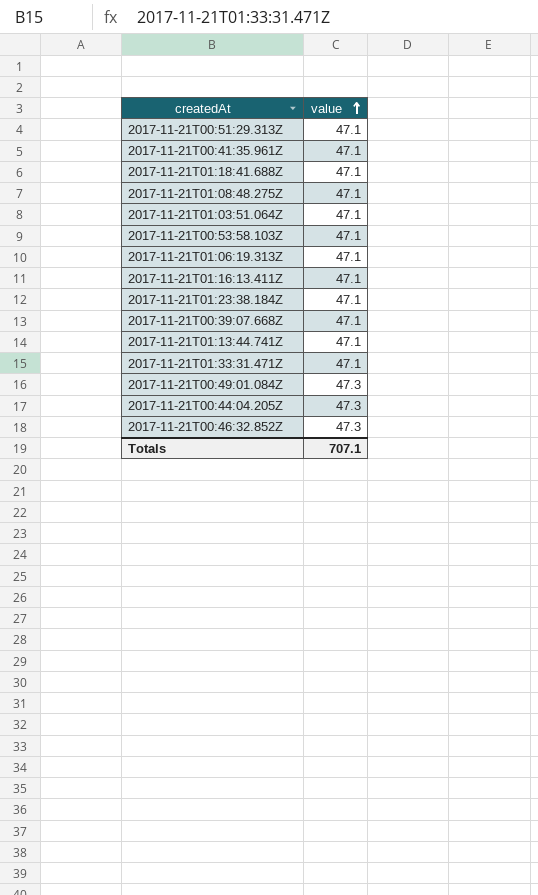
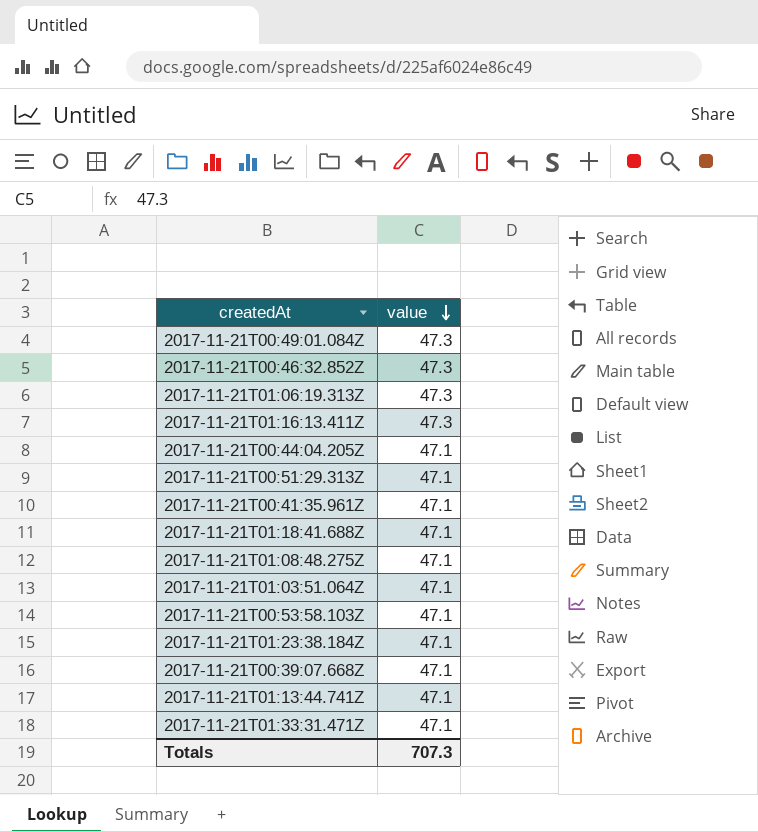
row order: value ascending -> value descending
2017-11-21T01:06:19.313Z | value: 47.1 -> 47.3
2017-11-21T01:16:13.411Z | value: 47.1 -> 47.3
2017-11-21T00:44:04.205Z | value: 47.3 -> 47.1
Totals | value: 707.1 -> 707.3

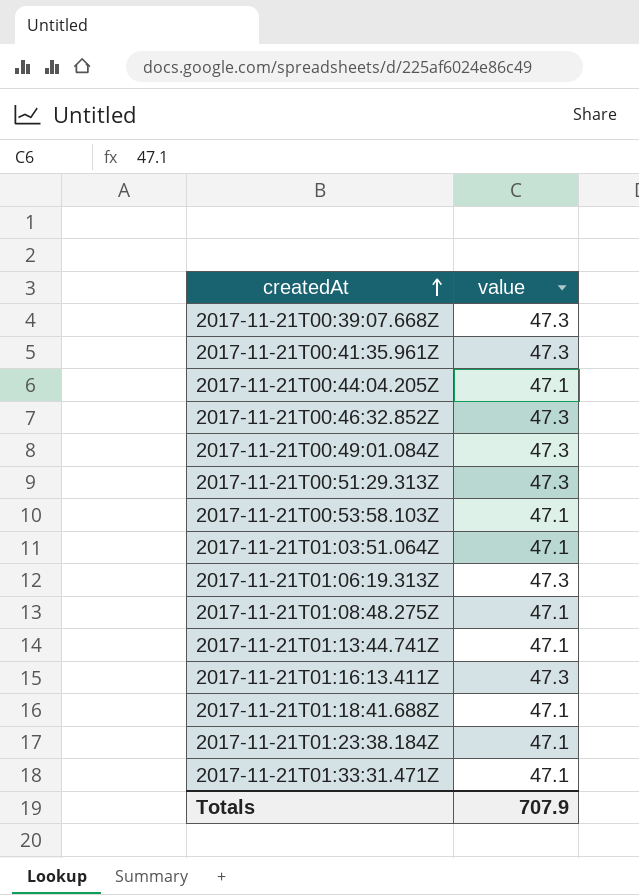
row order: value descending -> createdAt ascending
2017-11-21T00:39:07.668Z | value: 47.1 -> 47.3
2017-11-21T00:41:35.961Z | value: 47.1 -> 47.3
2017-11-21T00:51:29.313Z | value: 47.1 -> 47.3
Totals | value: 707.3 -> 707.9

